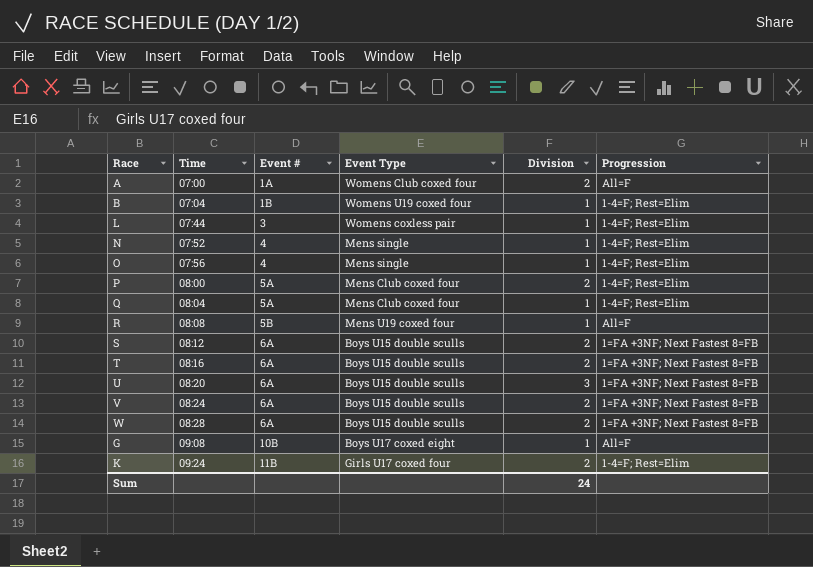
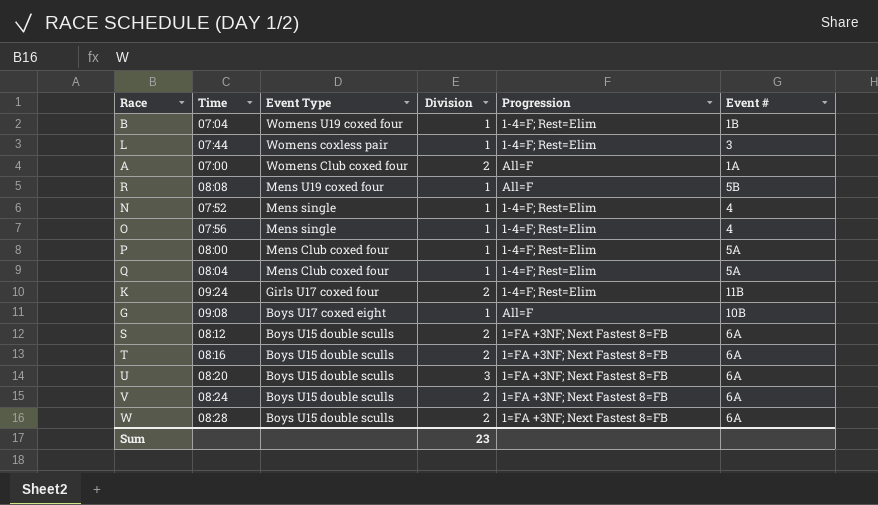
row order: Time ascending -> Event Type descending
column Event # | position: 3 -> 6
P | Division: 2 -> 1
Sum | Division: 24 -> 23

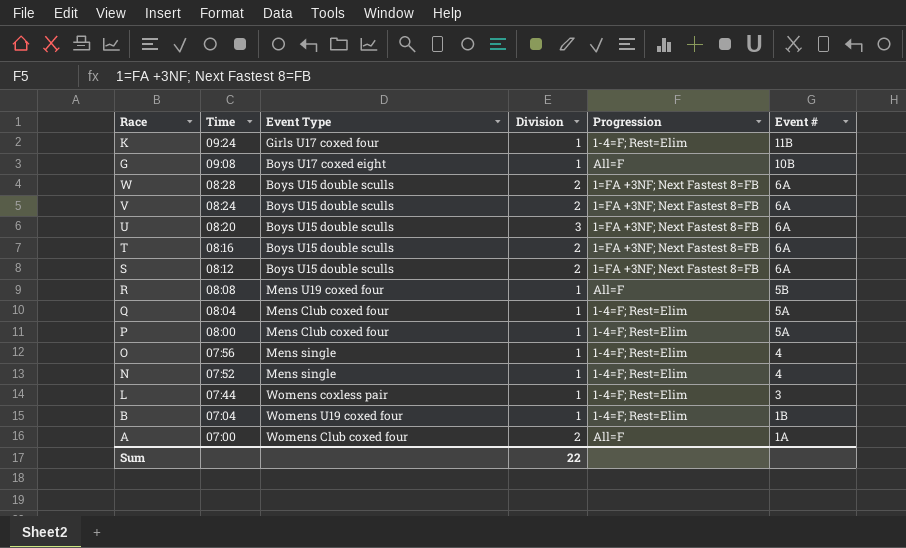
row order: Event Type descending -> Time descending
K | Division: 2 -> 1
Sum | Division: 23 -> 22

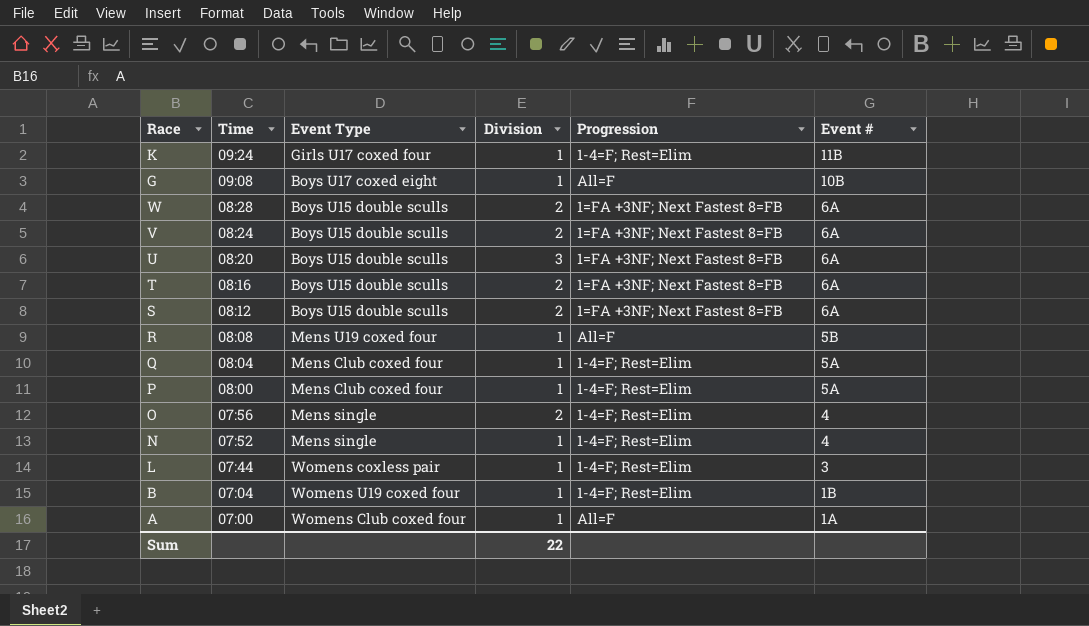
O | Division: 1 -> 2
A | Division: 2 -> 1

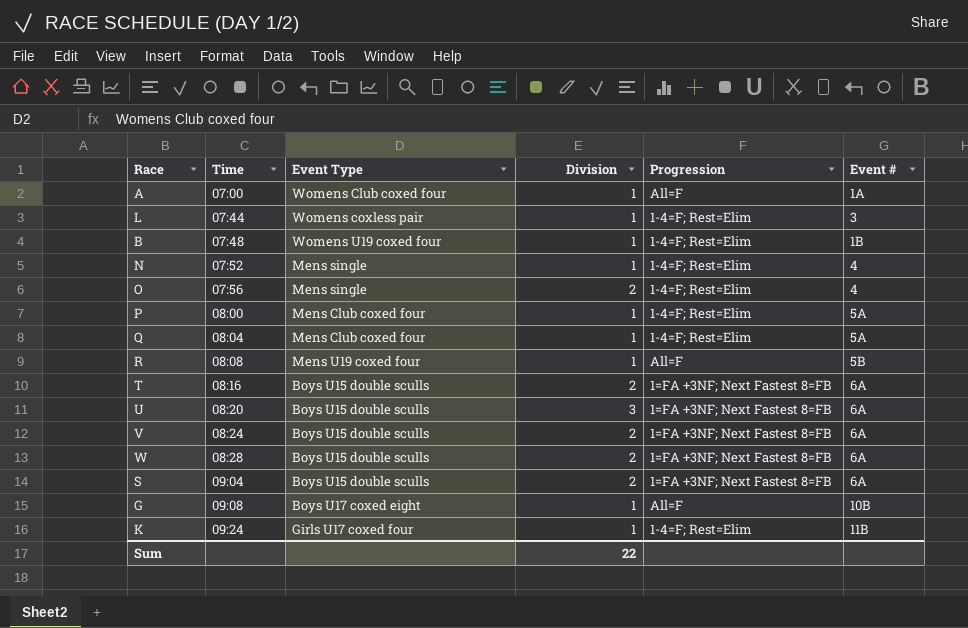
row order: Time descending -> Time ascending
B | Time: 07:04 -> 07:48
S | Time: 08:12 -> 09:04

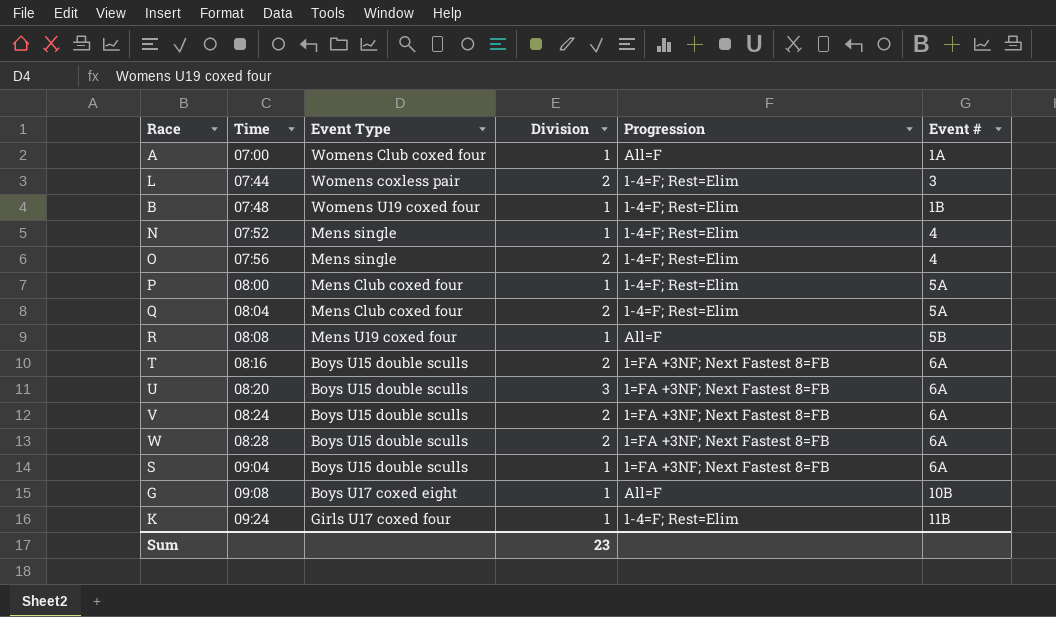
L | Division: 1 -> 2
Q | Division: 1 -> 2
S | Division: 2 -> 1
Sum | Division: 22 -> 23

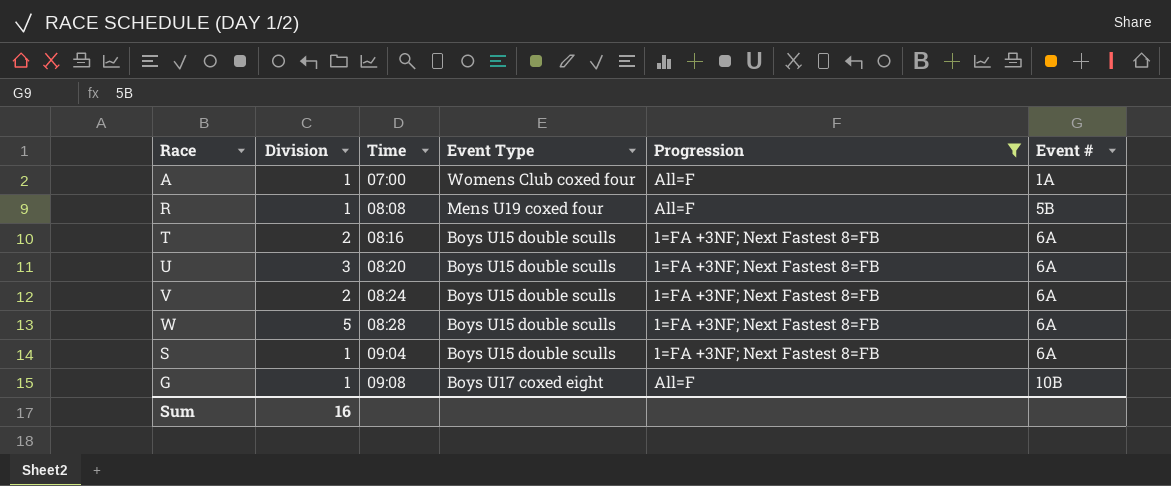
filter: none -> Progression != 1-4=F; Rest=Elim
column Division | position: 4 -> 2
W | Division: 2 -> 5
Sum | Division: 23 -> 16

